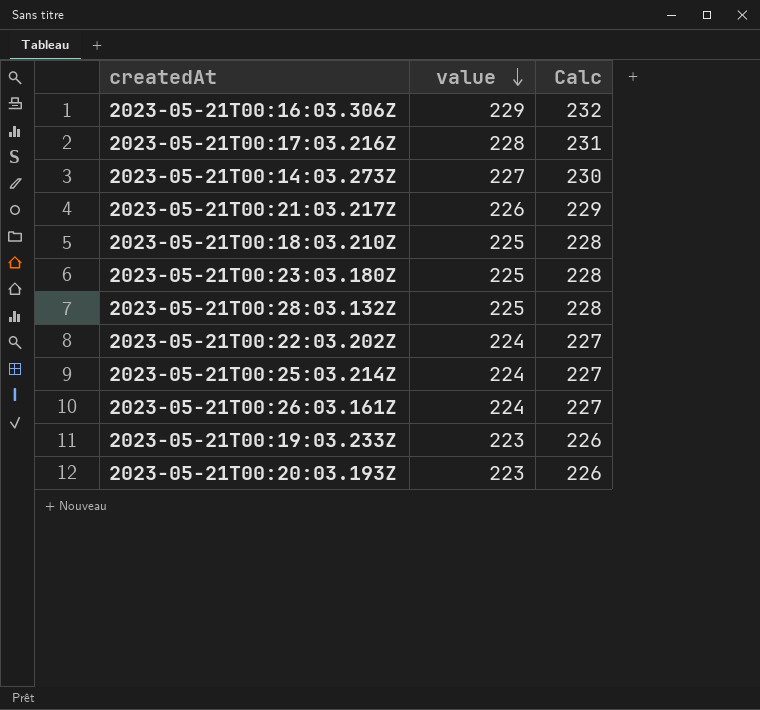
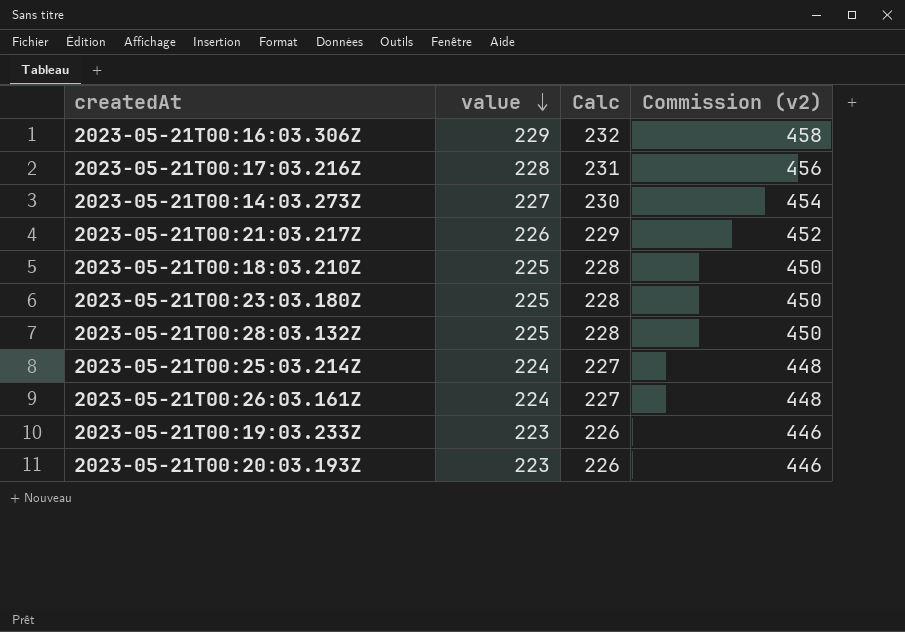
column Commission (v2) | formula: none -> [value] * 2
row 2023-05-21T00:22:03.202Z: 224 | 227 -> none

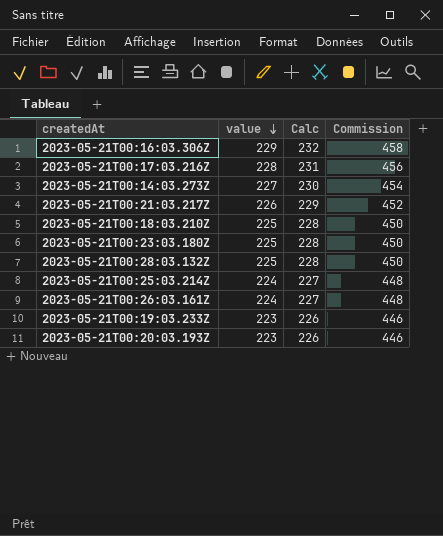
column name: Commission (v2) -> Commission

